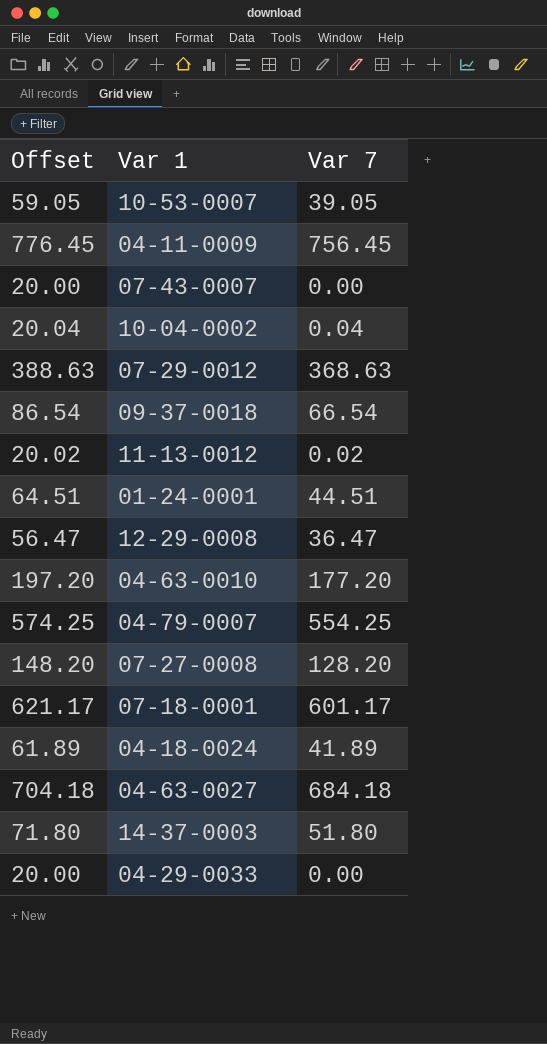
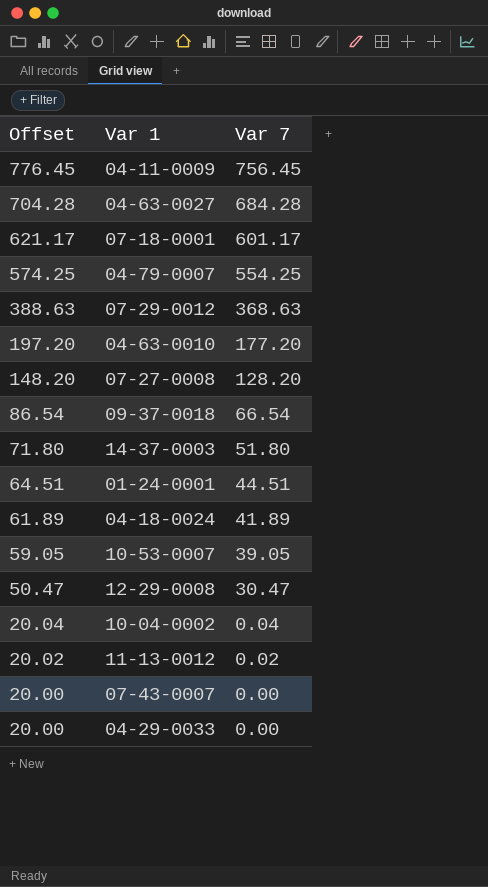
row order: none -> Offset descending
04-63-0027 | Offset: 704.18 -> 704.28
04-63-0027 | Var 7: 684.18 -> 684.28
12-29-0008 | Offset: 56.47 -> 50.47
12-29-0008 | Var 7: 36.47 -> 30.47

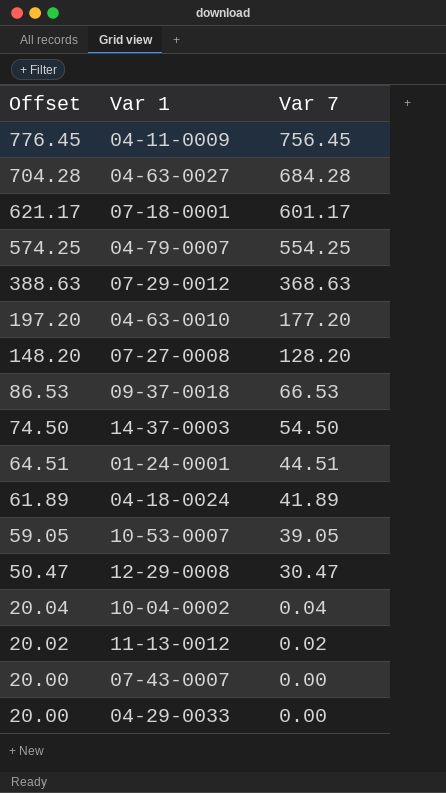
09-37-0018 | Offset: 86.54 -> 86.53
09-37-0018 | Var 7: 66.54 -> 66.53
14-37-0003 | Offset: 71.80 -> 74.50
14-37-0003 | Var 7: 51.80 -> 54.50

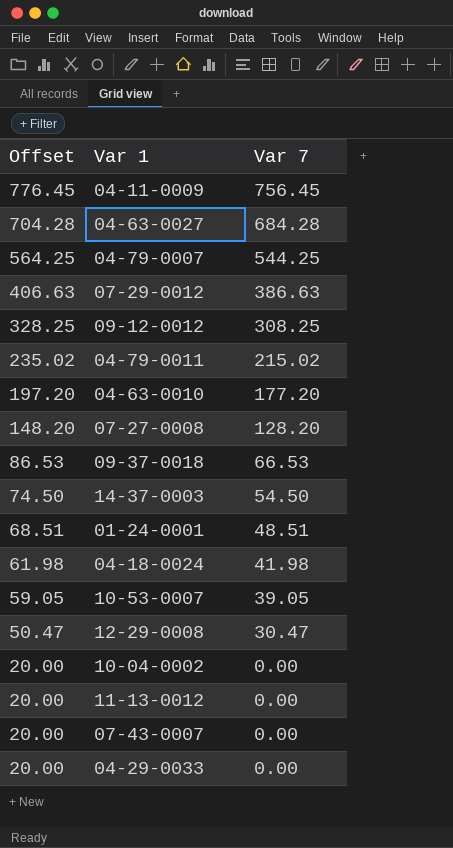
row 07-18-0001: 621.17 | 601.17 -> none
04-79-0007 | Offset: 574.25 -> 564.25
04-79-0007 | Var 7: 554.25 -> 544.25
07-29-0012 | Offset: 388.63 -> 406.63
07-29-0012 | Var 7: 368.63 -> 386.63
row 09-12-0012: none -> 328.25 | 308.25
row 04-79-0011: none -> 235.02 | 215.02
01-24-0001 | Offset: 64.51 -> 68.51
01-24-0001 | Var 7: 44.51 -> 48.51
04-18-0024 | Offset: 61.89 -> 61.98
04-18-0024 | Var 7: 41.89 -> 41.98
10-04-0002 | Offset: 20.04 -> 20.00
10-04-0002 | Var 7: 0.04 -> 0.00
11-13-0012 | Offset: 20.02 -> 20.00
11-13-0012 | Var 7: 0.02 -> 0.00

